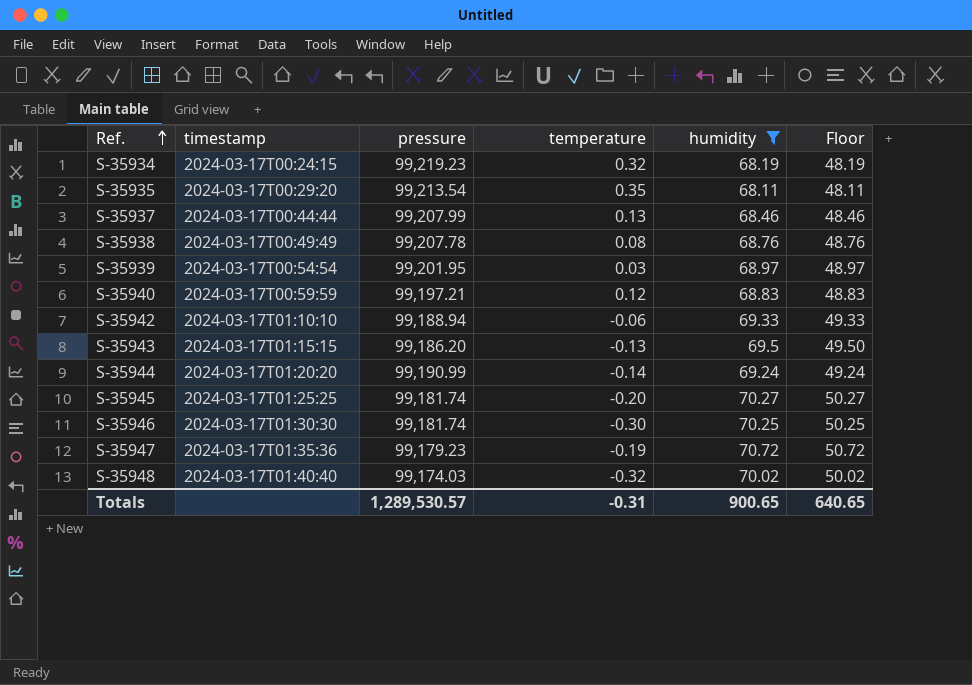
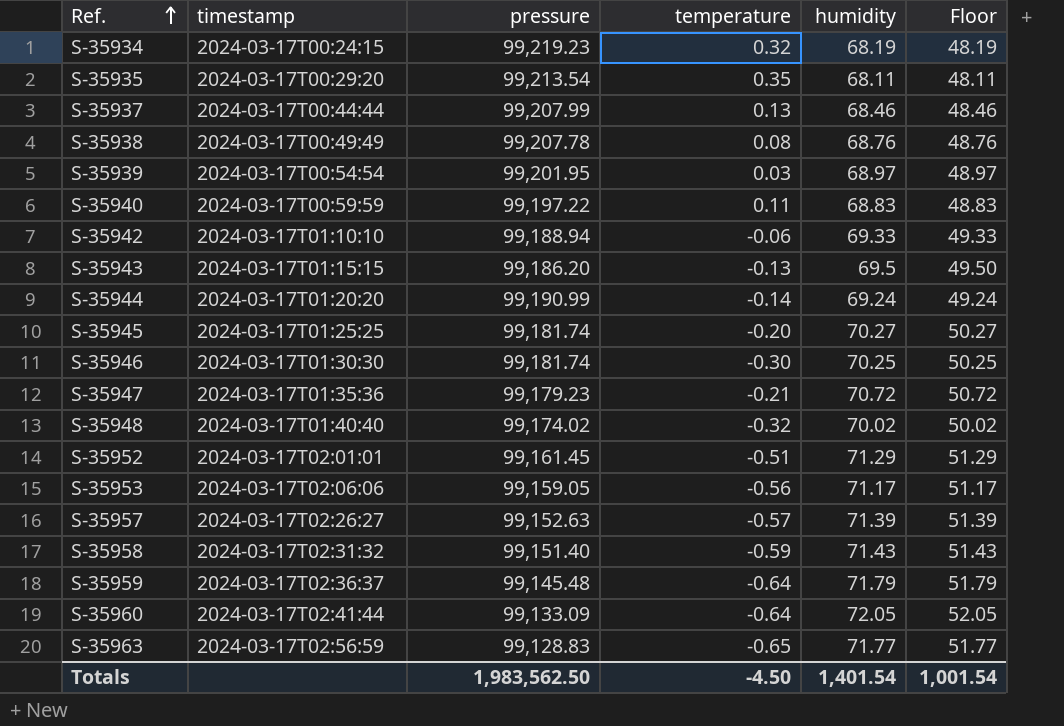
filter: humidity <= 70.72 -> none
S-35940 | pressure: 99,197.21 -> 99,197.22
S-35940 | temperature: 0.12 -> 0.11
S-35947 | temperature: -0.19 -> -0.21
S-35948 | pressure: 99,174.03 -> 99,174.02
Totals | pressure: 1,289,530.57 -> 1,983,562.50
Totals | temperature: -0.31 -> -4.50
Totals | humidity: 900.65 -> 1,401.54
Totals | Floor: 640.65 -> 1,001.54

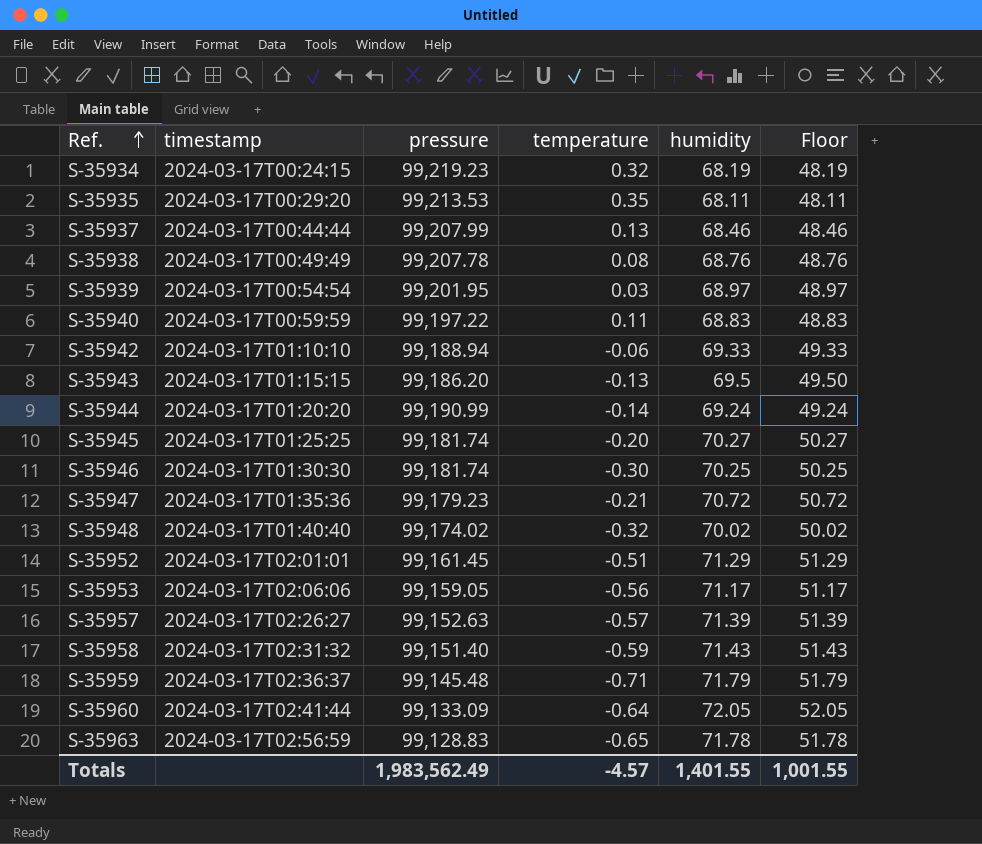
S-35935 | pressure: 99,213.54 -> 99,213.53
S-35959 | temperature: -0.64 -> -0.71
S-35963 | humidity: 71.77 -> 71.78
S-35963 | Floor: 51.77 -> 51.78
Totals | pressure: 1,983,562.50 -> 1,983,562.49
Totals | temperature: -4.50 -> -4.57
Totals | humidity: 1,401.54 -> 1,401.55
Totals | Floor: 1,001.54 -> 1,001.55

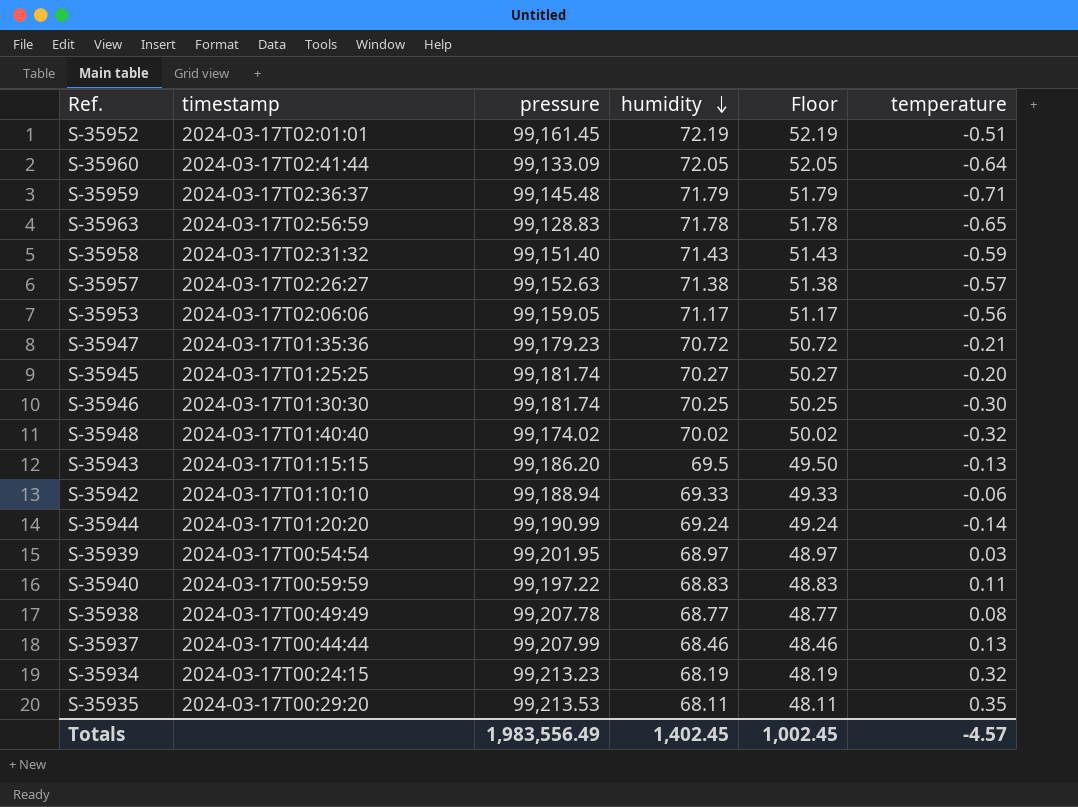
row order: Ref. ascending -> humidity descending
column temperature | position: 4 -> 6
S-35952 | humidity: 71.29 -> 72.19
S-35952 | Floor: 51.29 -> 52.19
S-35957 | humidity: 71.39 -> 71.38
S-35957 | Floor: 51.39 -> 51.38
S-35938 | humidity: 68.76 -> 68.77
S-35938 | Floor: 48.76 -> 48.77
S-35934 | pressure: 99,219.23 -> 99,213.23
Totals | pressure: 1,983,562.49 -> 1,983,556.49
Totals | humidity: 1,401.55 -> 1,402.45
Totals | Floor: 1,001.55 -> 1,002.45

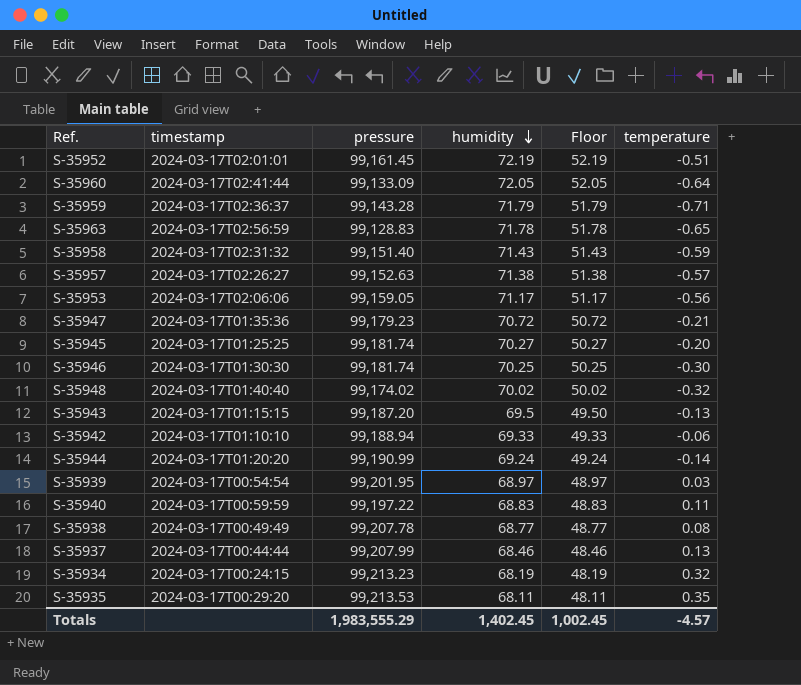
S-35959 | pressure: 99,145.48 -> 99,143.28
S-35943 | pressure: 99,186.20 -> 99,187.20
Totals | pressure: 1,983,556.49 -> 1,983,555.29

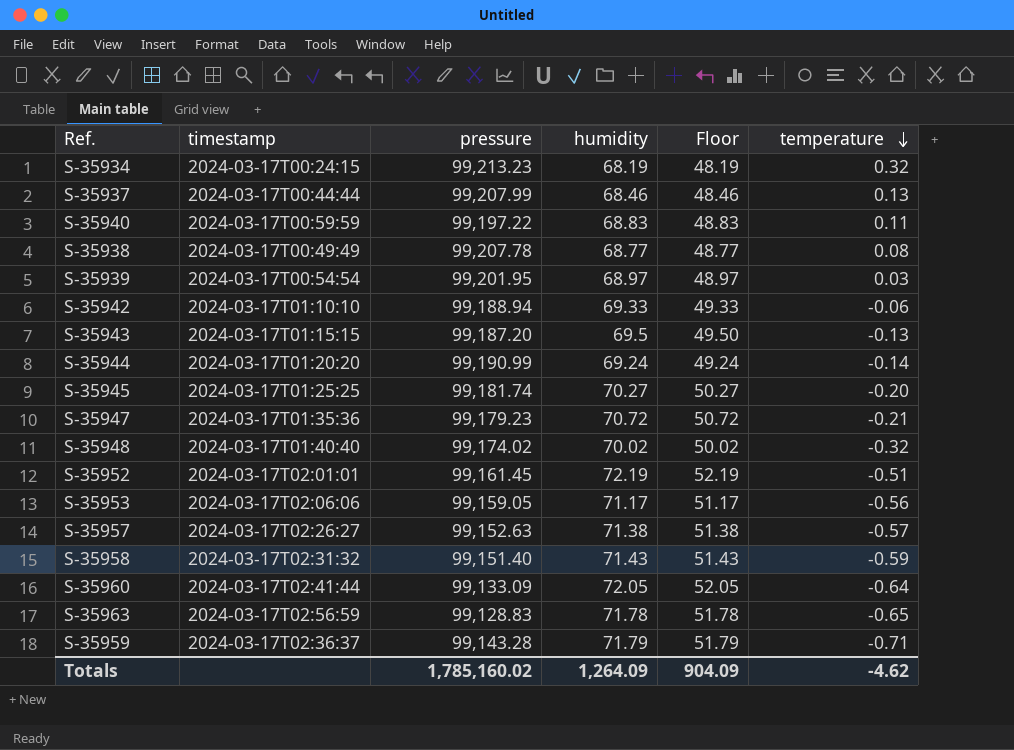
row order: humidity descending -> temperature descending
row S-35946: 2024-03-17T01:30:30 | 99,181.74 | 70.25 | 50.25 | -0.30 -> none
row S-35935: 2024-03-17T00:29:20 | 99,213.53 | 68.11 | 48.11 | 0.35 -> none
Totals | pressure: 1,983,555.29 -> 1,785,160.02
Totals | humidity: 1,402.45 -> 1,264.09
Totals | Floor: 1,002.45 -> 904.09
Totals | temperature: -4.57 -> -4.62

